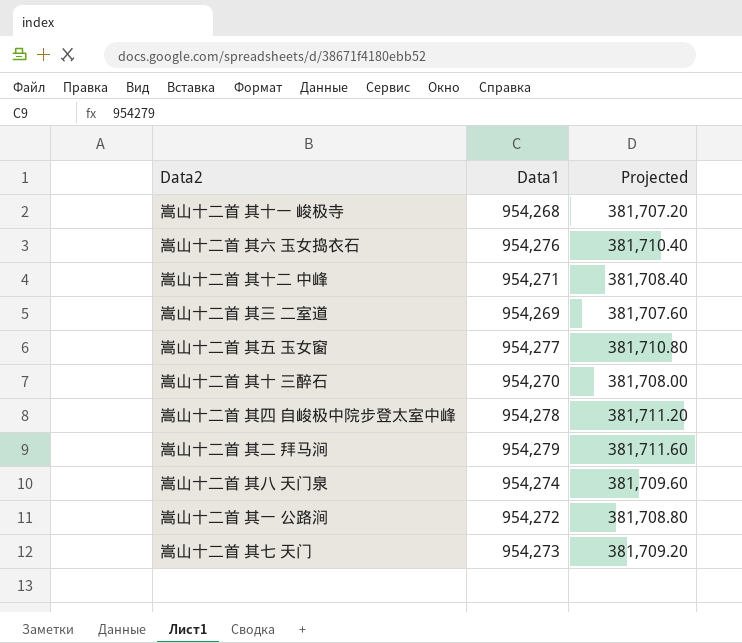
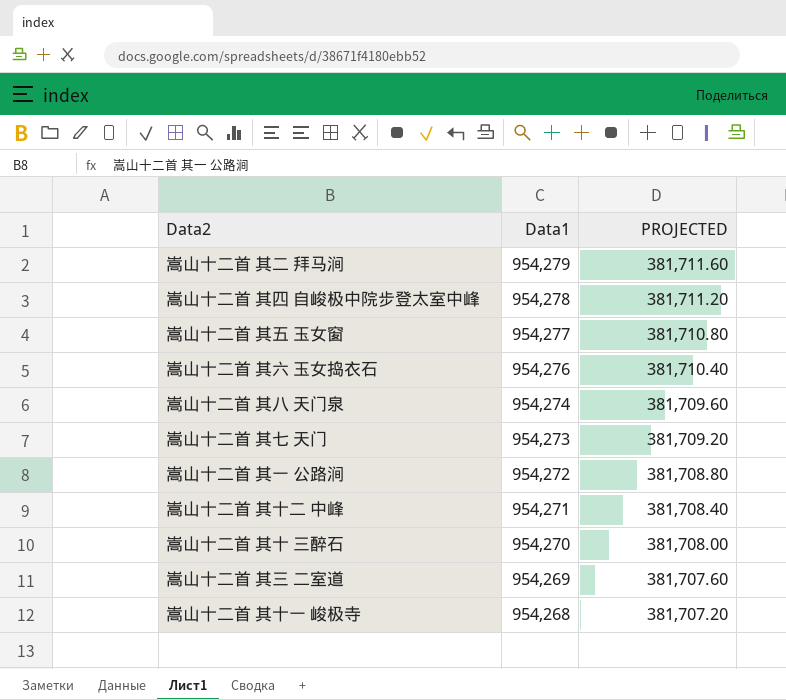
row order: none -> Data1 descending
column name: Projected -> PROJECTED

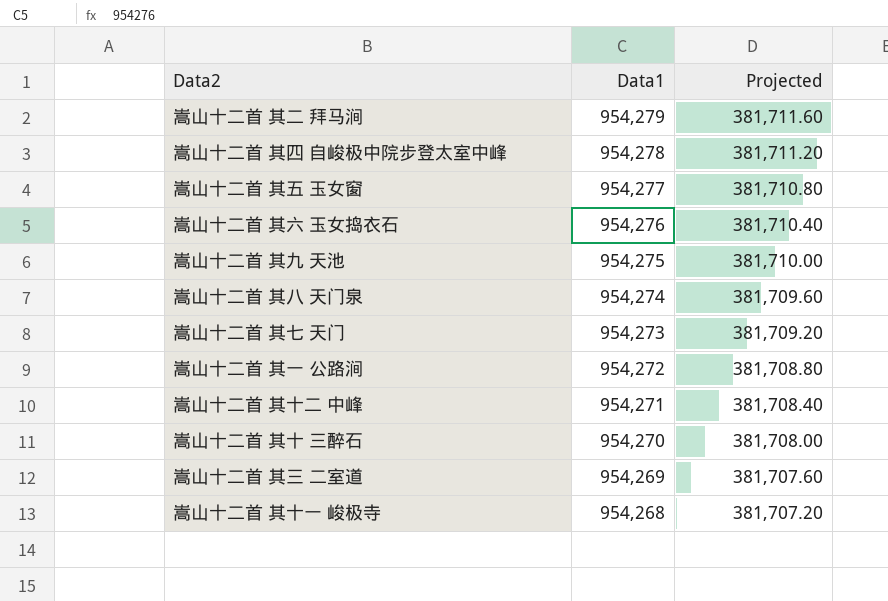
column name: PROJECTED -> Projected
row 嵩山十二首 其九 天池: none -> 954,275 | 381,710.00

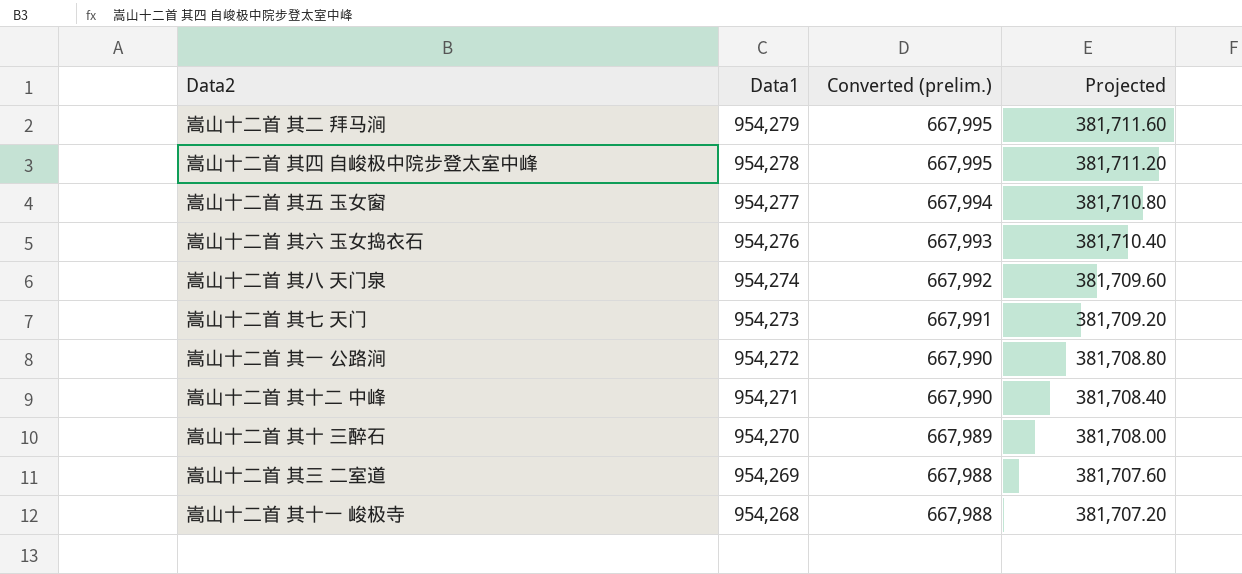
column Converted (prelim.) | formula: none -> [Data1] * 0.7
row 嵩山十二首 其九 天池: 954,275 | 381,710.00 -> none

